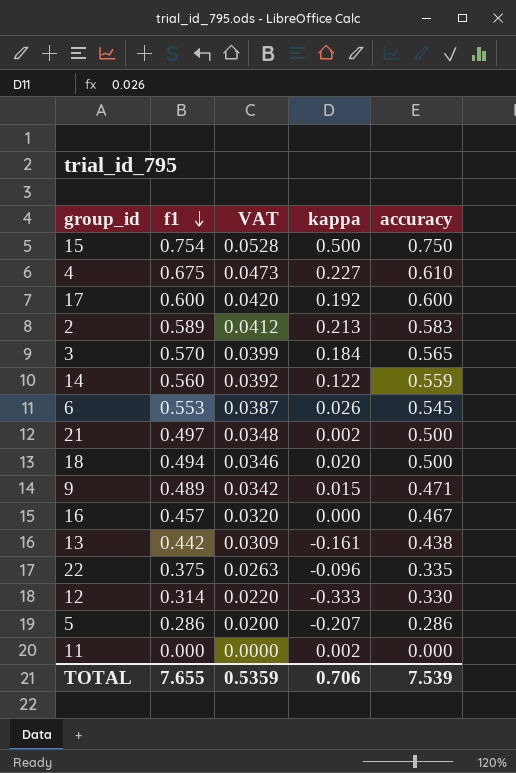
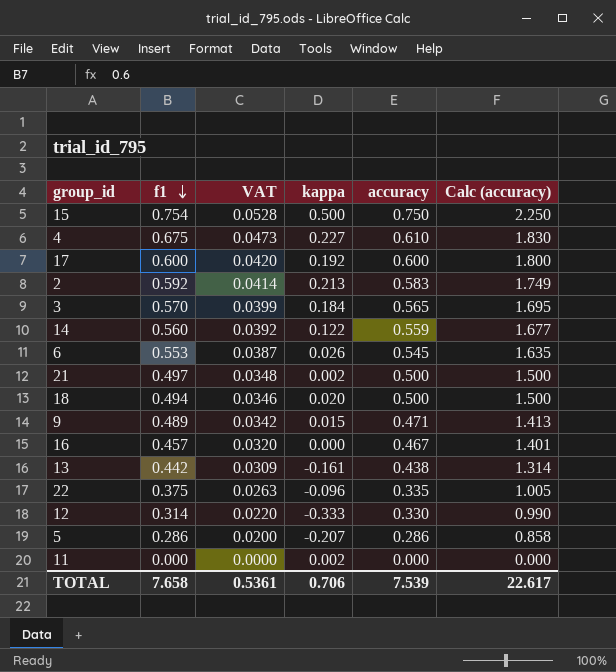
column Calc (accuracy) | formula: none -> [accuracy] * 3
2 | f1: 0.589 -> 0.592
2 | VAT: 0.0412 -> 0.0414
TOTAL | f1: 7.655 -> 7.658
TOTAL | VAT: 0.5359 -> 0.5361

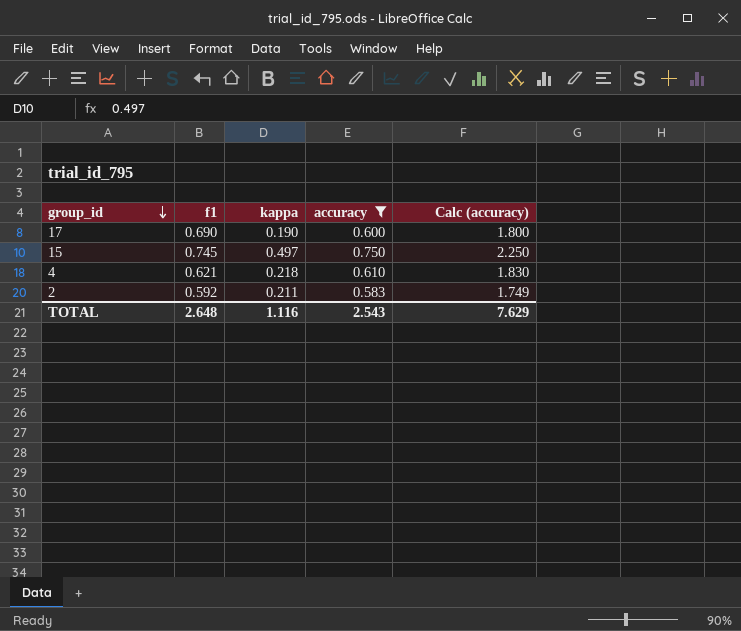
filter: none -> accuracy >= 0.583
row order: f1 descending -> group_id descending
column VAT | formula: [f1] * 0.07 -> none
17 | f1: 0.600 -> 0.690
17 | kappa: 0.192 -> 0.190
15 | f1: 0.754 -> 0.745
15 | kappa: 0.500 -> 0.497
4 | f1: 0.675 -> 0.621
4 | kappa: 0.227 -> 0.218
2 | kappa: 0.213 -> 0.211
TOTAL | f1: 7.658 -> 2.648
TOTAL | kappa: 0.706 -> 1.116
TOTAL | accuracy: 7.539 -> 2.543
TOTAL | Calc (accuracy): 22.617 -> 7.629

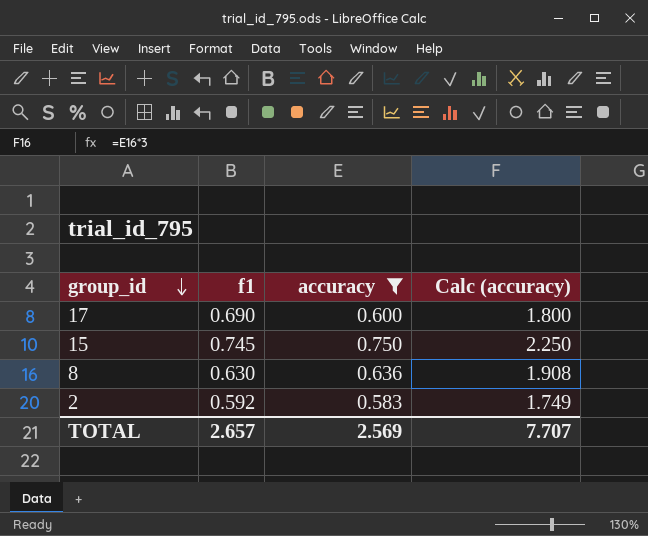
column kappa | position: 3 -> none
row 4: 0.621 | 0.218 | 0.610 | 1.830 -> none
row 8: none -> 0.630 | 0.636 | 1.908
TOTAL | f1: 2.648 -> 2.657
TOTAL | accuracy: 2.543 -> 2.569
TOTAL | Calc (accuracy): 7.629 -> 7.707

